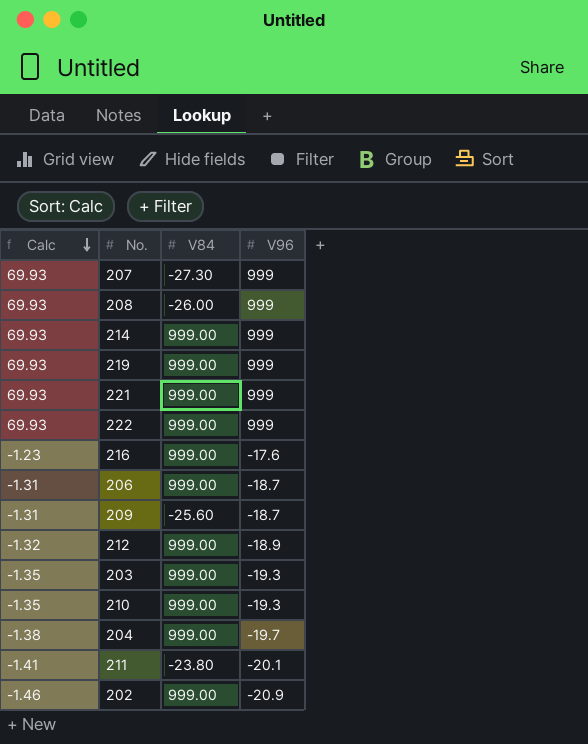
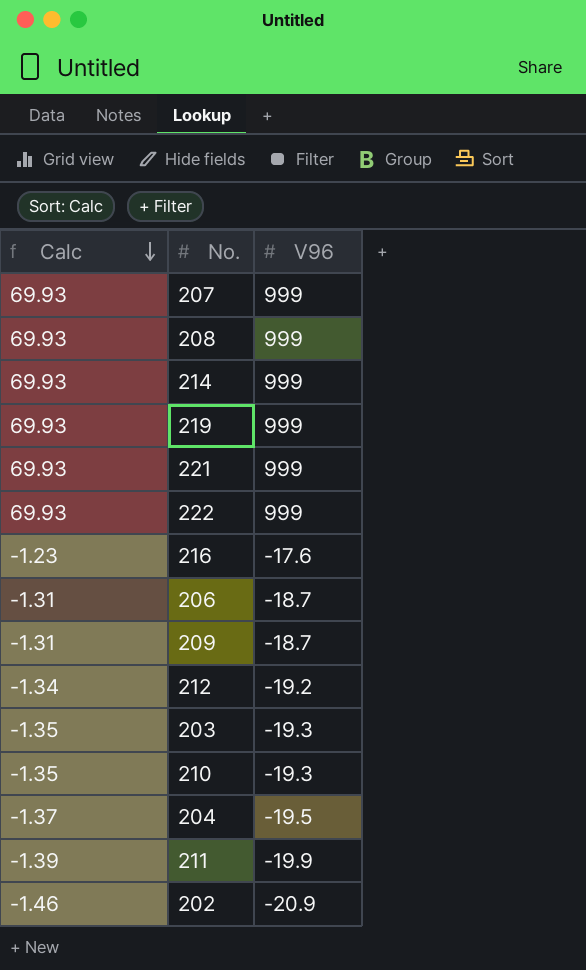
column V84 | position: 3 -> none
212 | Calc: -1.32 -> -1.34
212 | V96: -18.9 -> -19.2
204 | Calc: -1.38 -> -1.37
204 | V96: -19.7 -> -19.5
211 | Calc: -1.41 -> -1.39
211 | V96: -20.1 -> -19.9

